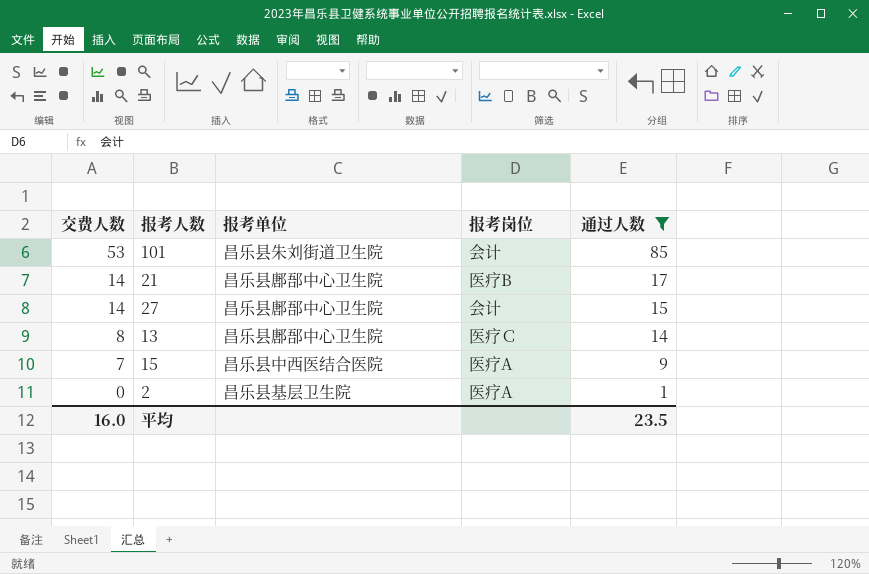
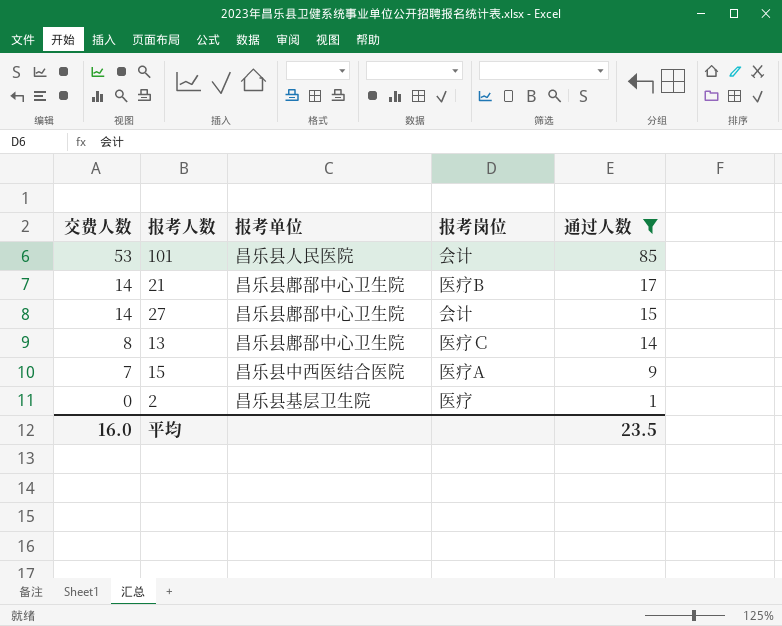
101 | 报考单位: 昌乐县朱刘街道卫生院 -> 昌乐县人民医院
2 | 报考岗位: 医疗A -> 医疗

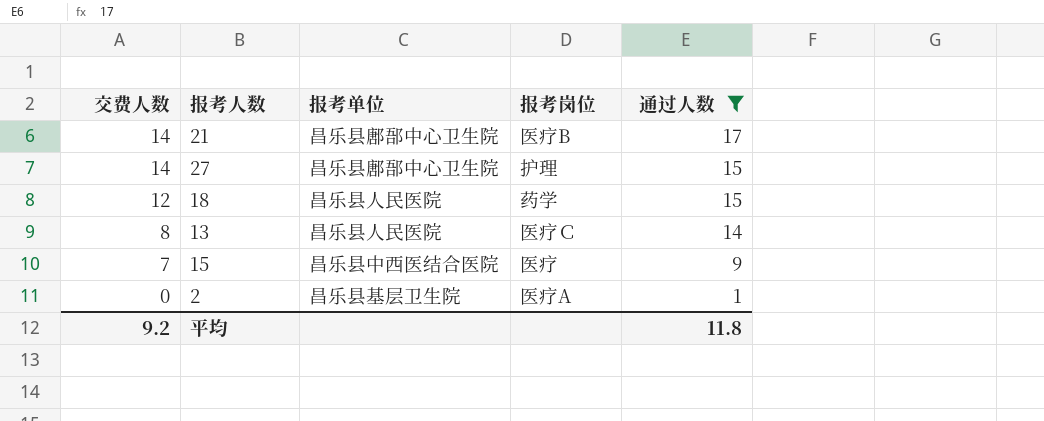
row 101: 53 | 昌乐县人民医院 | 会计 | 85 -> none
27 | 报考岗位: 会计 -> 护理
row 18: none -> 12 | 昌乐县人民医院 | 药学 | 15
13 | 报考单位: 昌乐县鄌郚中心卫生院 -> 昌乐县人民医院
15 | 报考岗位: 医疗A -> 医疗
2 | 报考岗位: 医疗 -> 医疗A
平均 | 交费人数: 16.0 -> 9.2
平均 | 通过人数: 23.5 -> 11.8

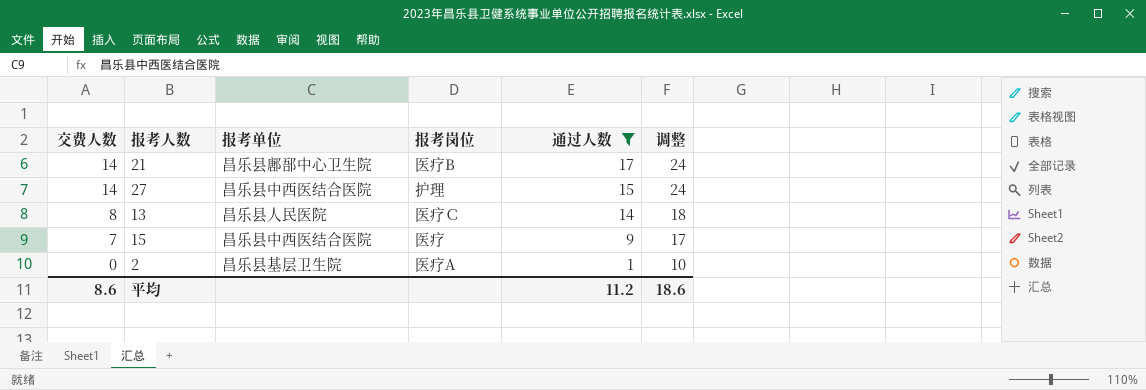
column 调整 | formula: none -> [交费人数] + 10
row 18: 12 | 昌乐县人民医院 | 药学 | 15 -> none
27 | 报考单位: 昌乐县鄌郚中心卫生院 -> 昌乐县中西医结合医院
平均 | 交费人数: 9.2 -> 8.6
平均 | 通过人数: 11.8 -> 11.2

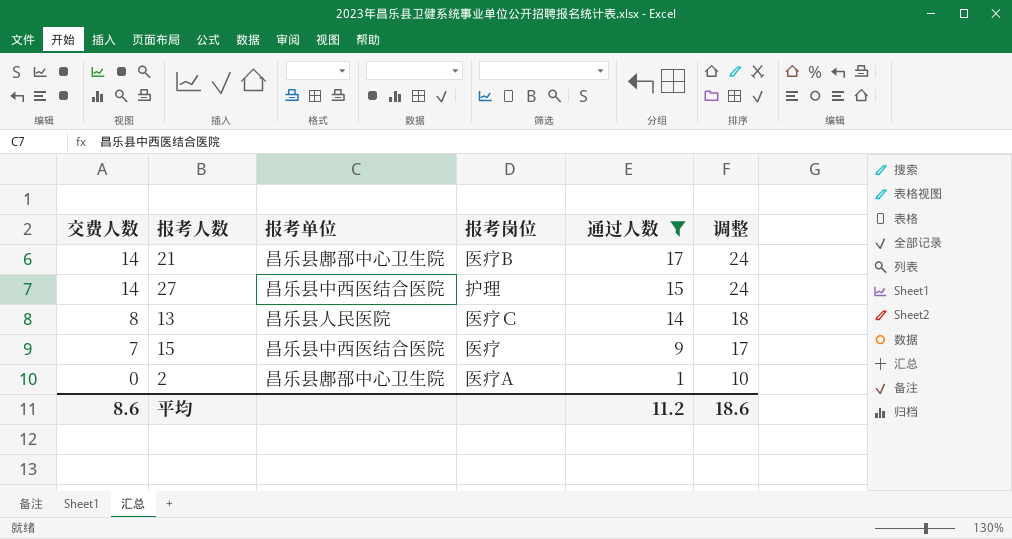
2 | 报考单位: 昌乐县基层卫生院 -> 昌乐县鄌郚中心卫生院

